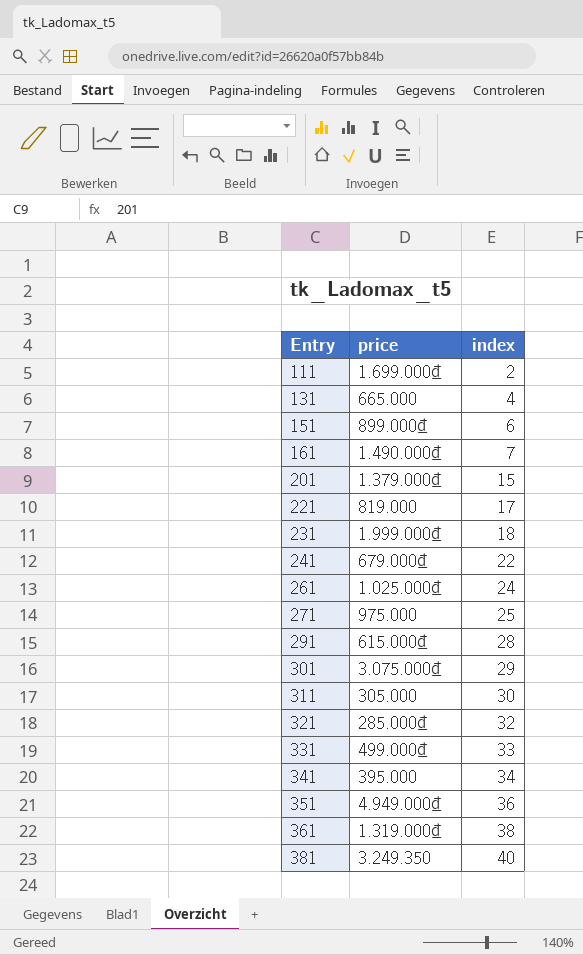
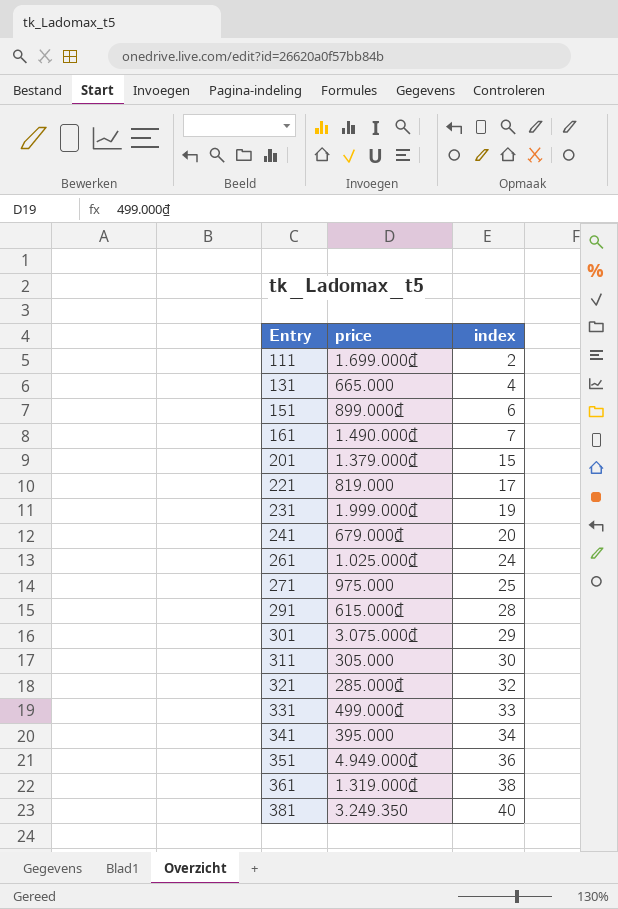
231 | index: 18 -> 19
241 | index: 22 -> 20

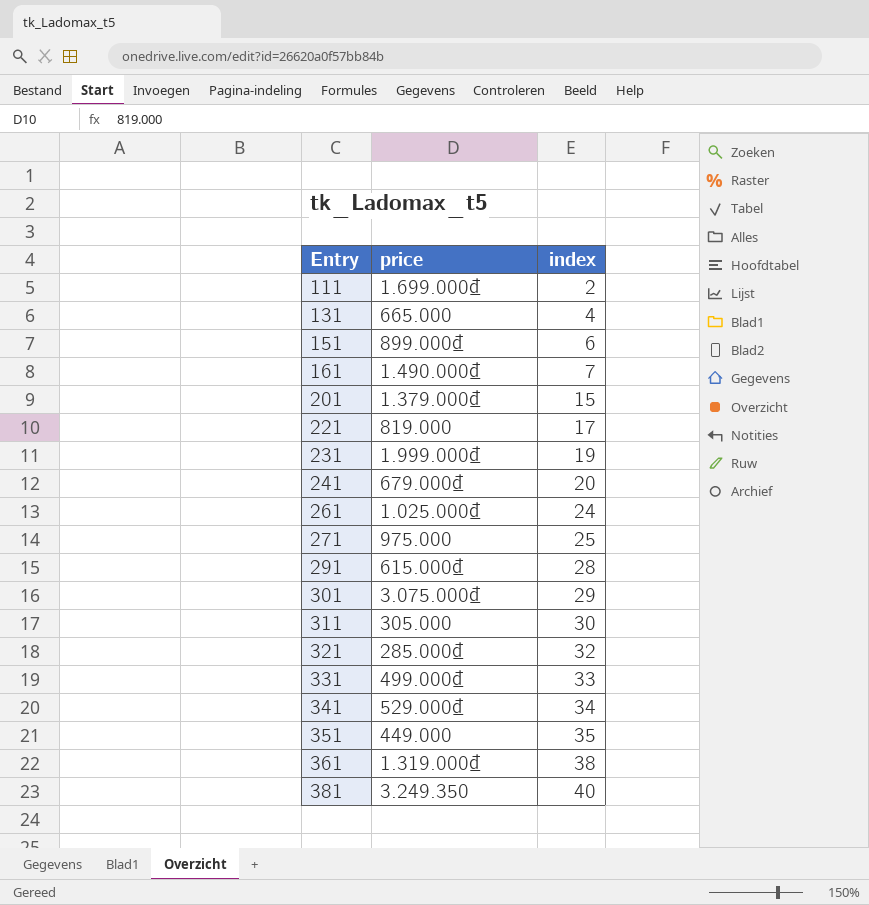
341 | price: 395.000 -> 529.000₫
351 | price: 4.949.000₫ -> 449.000
351 | index: 36 -> 35

